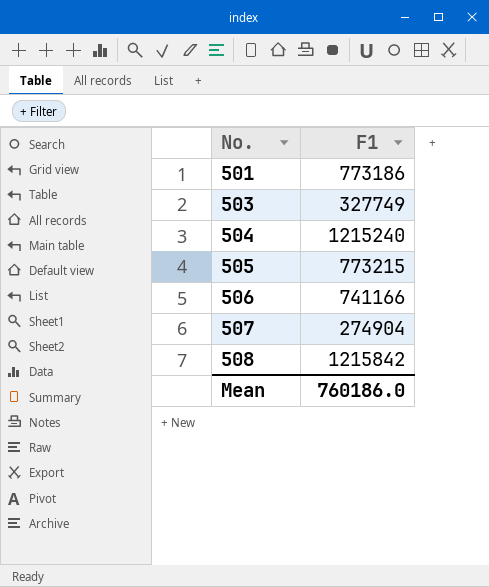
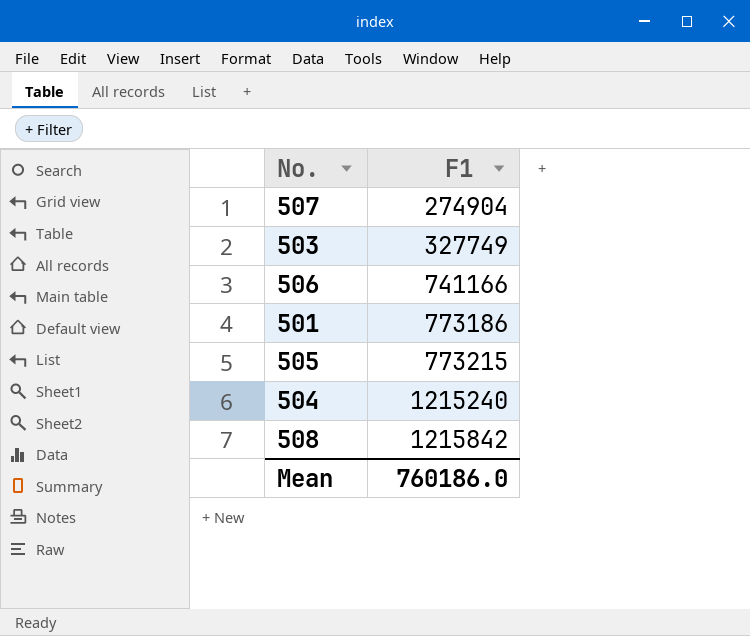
row order: No. ascending -> F1 ascending

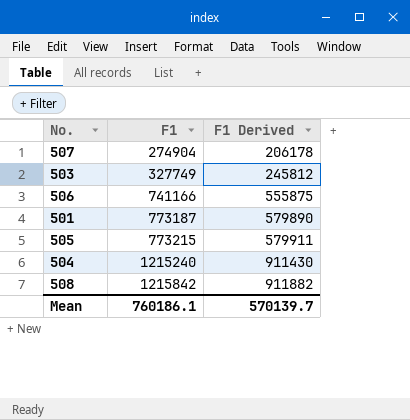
column F1 Derived | formula: none -> [F1] * 0.75
501 | F1: 773186 -> 773187
Mean | F1: 760186.0 -> 760186.1

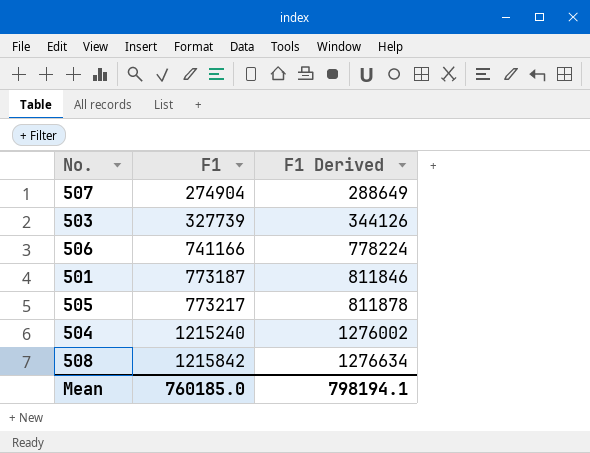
column F1 Derived | formula: [F1] * 0.75 -> [F1] * 1.05
503 | F1: 327749 -> 327739
505 | F1: 773215 -> 773217
Mean | F1: 760186.1 -> 760185.0
Mean | F1 Derived: 570139.7 -> 798194.1

